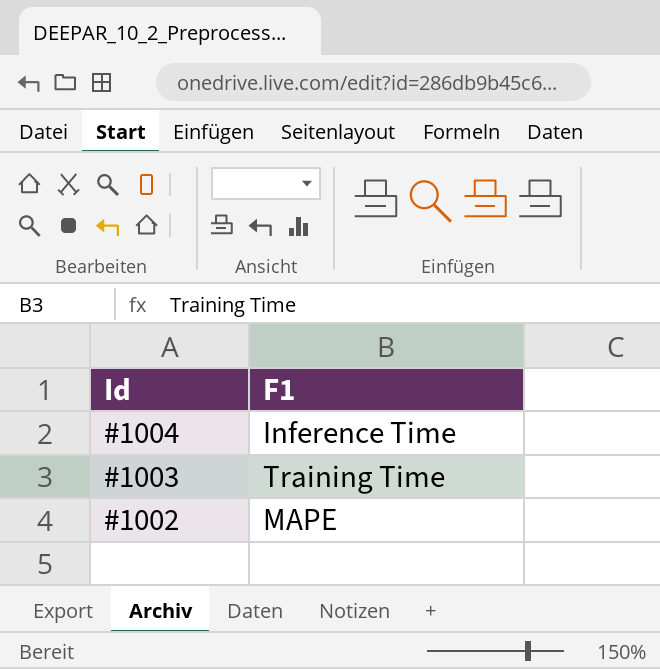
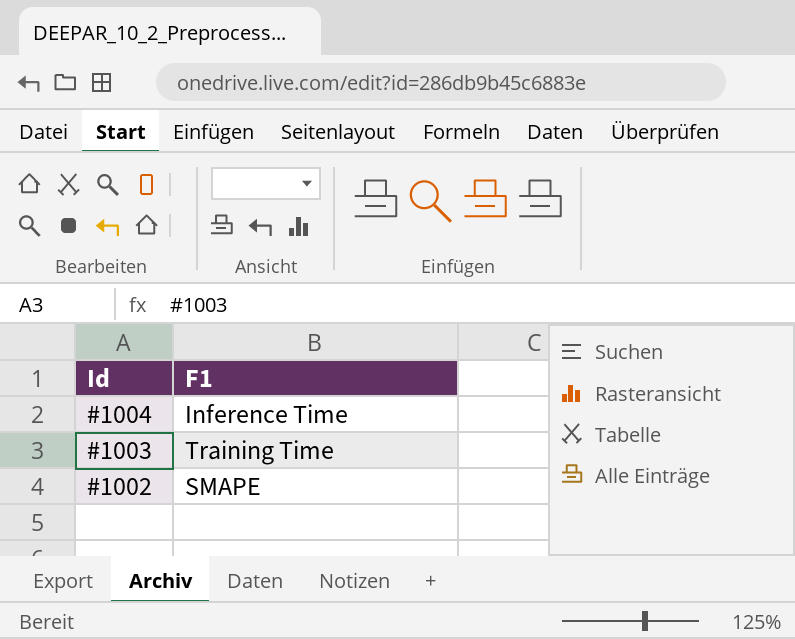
#1002 | F1: MAPE -> SMAPE

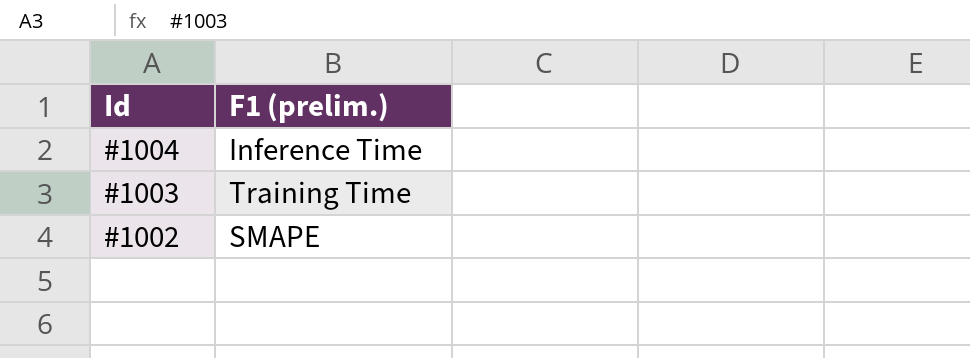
column name: F1 -> F1 (prelim.)

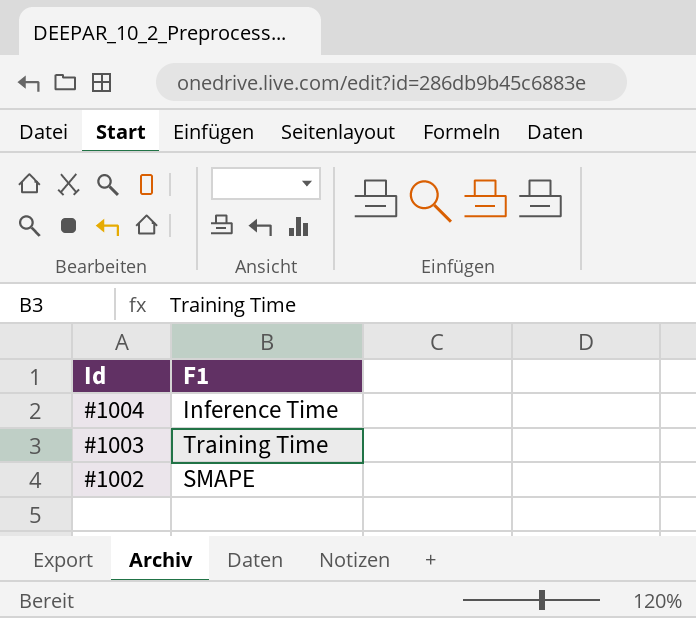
column name: F1 (prelim.) -> F1

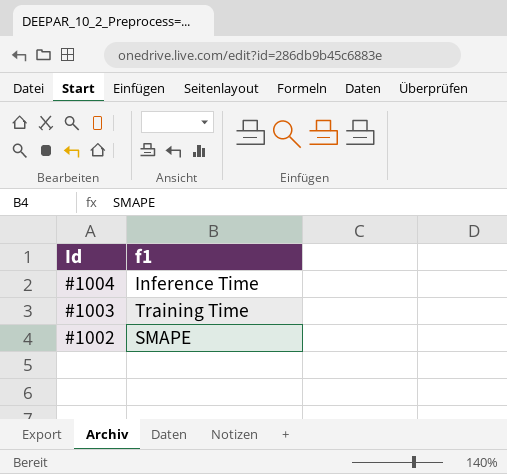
column name: F1 -> f1

